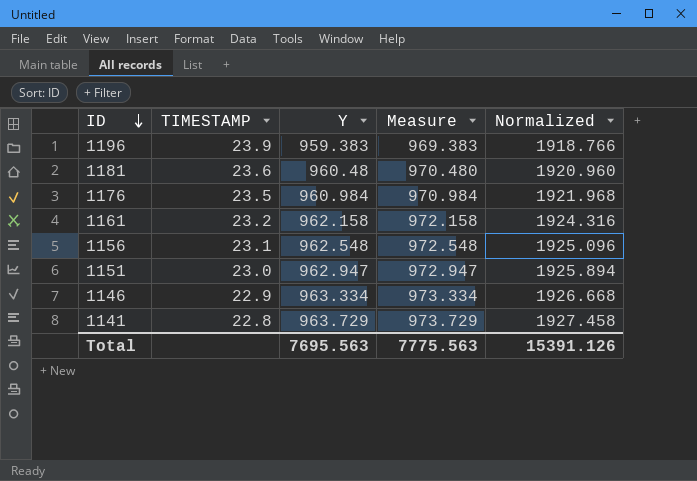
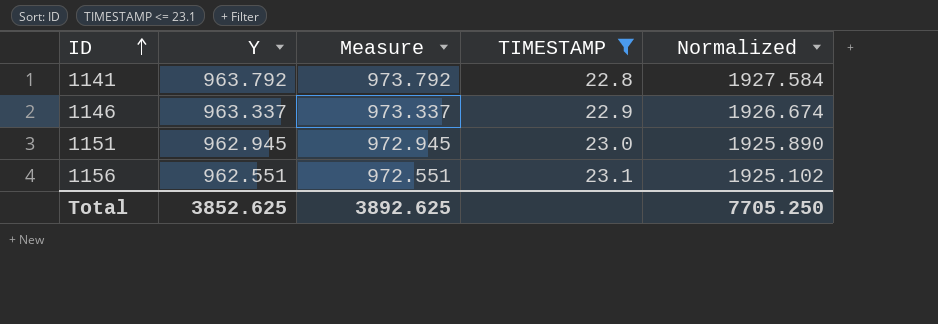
filter: none -> TIMESTAMP <= 23.1
row order: ID descending -> ID ascending
column TIMESTAMP | position: 2 -> 4
1141 | Y: 963.729 -> 963.792
1141 | Measure: 973.729 -> 973.792
1141 | Normalized: 1927.458 -> 1927.584
1146 | Y: 963.334 -> 963.337
1146 | Measure: 973.334 -> 973.337
1146 | Normalized: 1926.668 -> 1926.674
1151 | Y: 962.947 -> 962.945
1151 | Measure: 972.947 -> 972.945
1151 | Normalized: 1925.894 -> 1925.890
1156 | Y: 962.548 -> 962.551
1156 | Measure: 972.548 -> 972.551
1156 | Normalized: 1925.096 -> 1925.102
Total | Y: 7695.563 -> 3852.625
Total | Measure: 7775.563 -> 3892.625
Total | Normalized: 15391.126 -> 7705.250

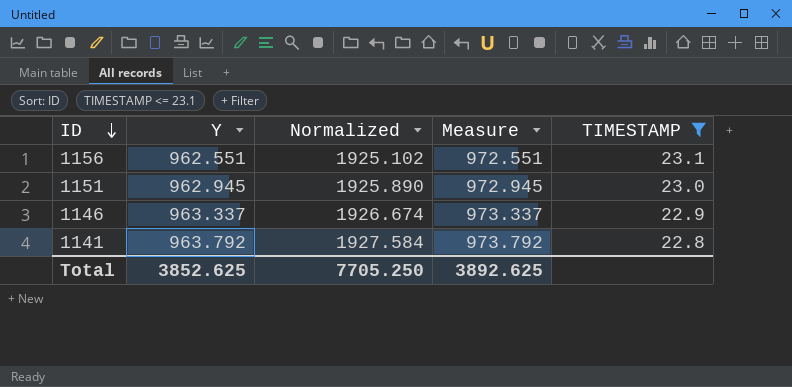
row order: ID ascending -> ID descending
column Normalized | position: 5 -> 3

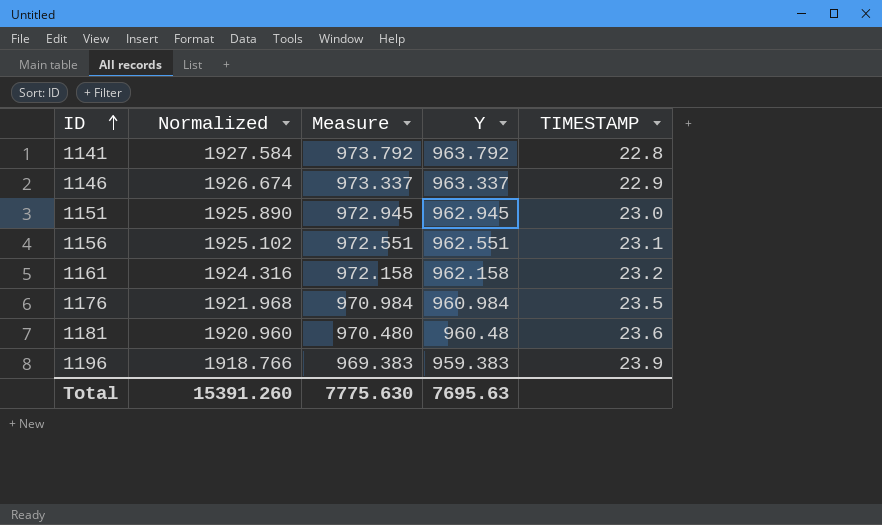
filter: TIMESTAMP <= 23.1 -> none
row order: ID descending -> ID ascending
column Y | position: 2 -> 4
Total | Normalized: 7705.250 -> 15391.260
Total | Measure: 3892.625 -> 7775.630
Total | Y: 3852.625 -> 7695.63

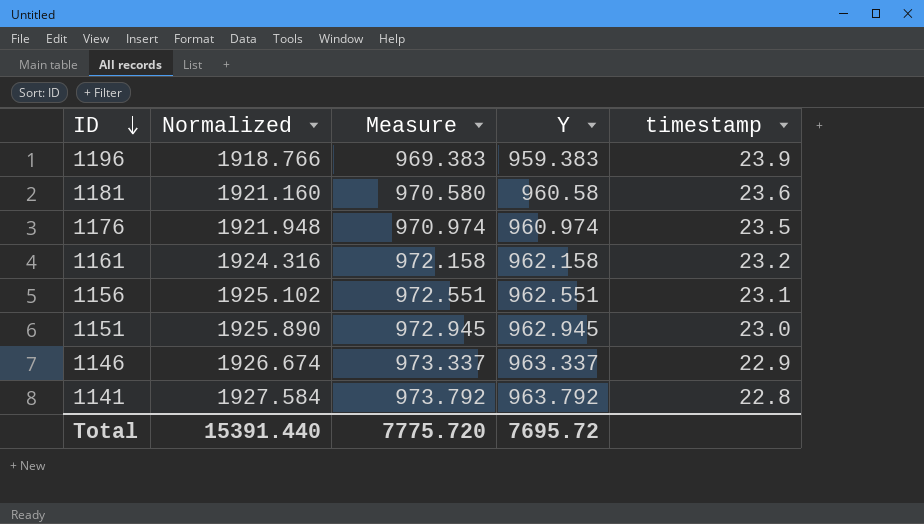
row order: ID ascending -> ID descending
column name: TIMESTAMP -> timestamp
1181 | Normalized: 1920.960 -> 1921.160
1181 | Measure: 970.480 -> 970.580
1181 | Y: 960.48 -> 960.58
1176 | Normalized: 1921.968 -> 1921.948
1176 | Measure: 970.984 -> 970.974
1176 | Y: 960.984 -> 960.974
Total | Normalized: 15391.260 -> 15391.440
Total | Measure: 7775.630 -> 7775.720
Total | Y: 7695.63 -> 7695.72

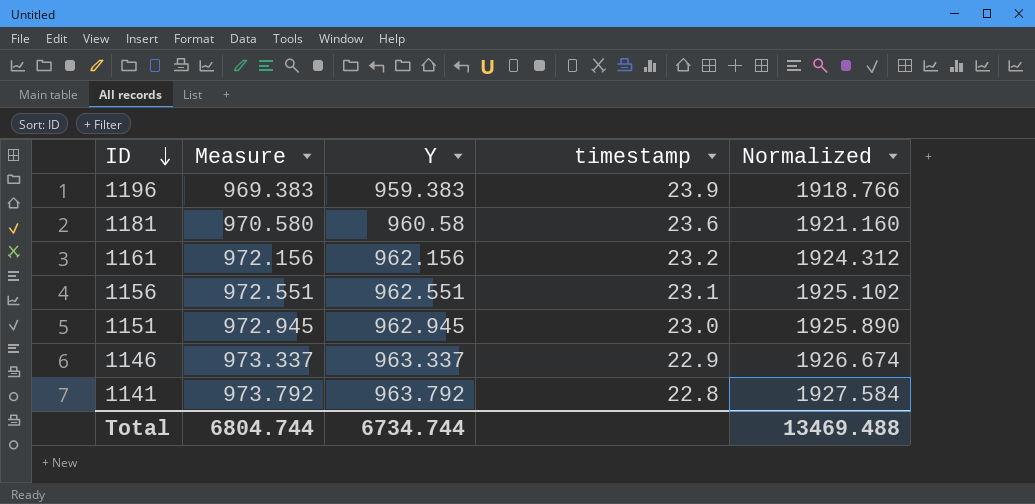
column Normalized | position: 2 -> 5
row 1176: 1921.948 | 970.974 | 960.974 | 23.5 -> none
1161 | Measure: 972.158 -> 972.156
1161 | Y: 962.158 -> 962.156
1161 | Normalized: 1924.316 -> 1924.312
Total | Measure: 7775.720 -> 6804.744
Total | Y: 7695.72 -> 6734.744
Total | Normalized: 15391.440 -> 13469.488

